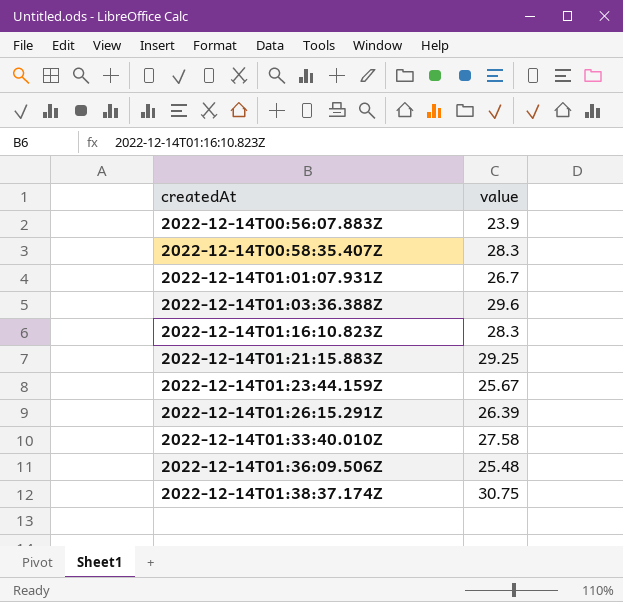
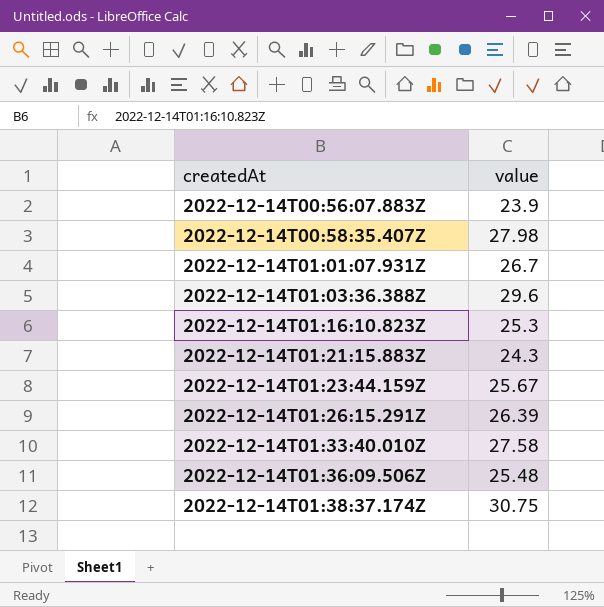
2022-12-14T00:58:35.407Z | value: 28.3 -> 27.98
2022-12-14T01:16:10.823Z | value: 28.3 -> 25.3
2022-12-14T01:21:15.883Z | value: 29.25 -> 24.3

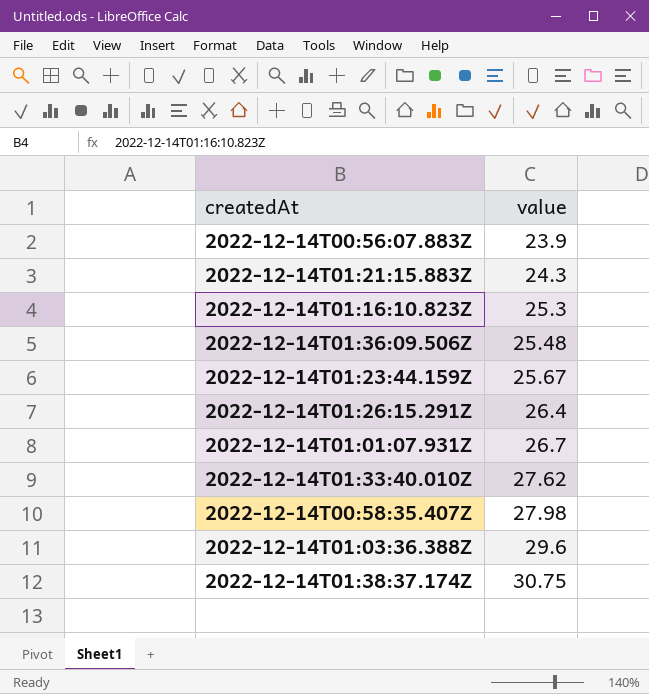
row order: createdAt ascending -> value ascending
2022-12-14T01:26:15.291Z | value: 26.39 -> 26.4
2022-12-14T01:33:40.010Z | value: 27.58 -> 27.62

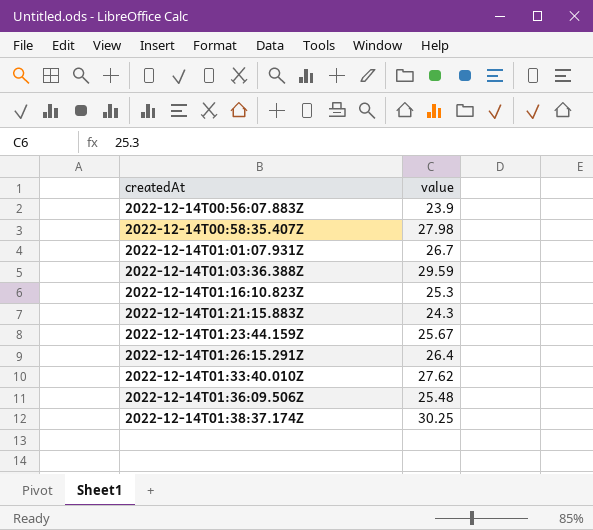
row order: value ascending -> createdAt ascending
2022-12-14T01:03:36.388Z | value: 29.6 -> 29.59
2022-12-14T01:38:37.174Z | value: 30.75 -> 30.25

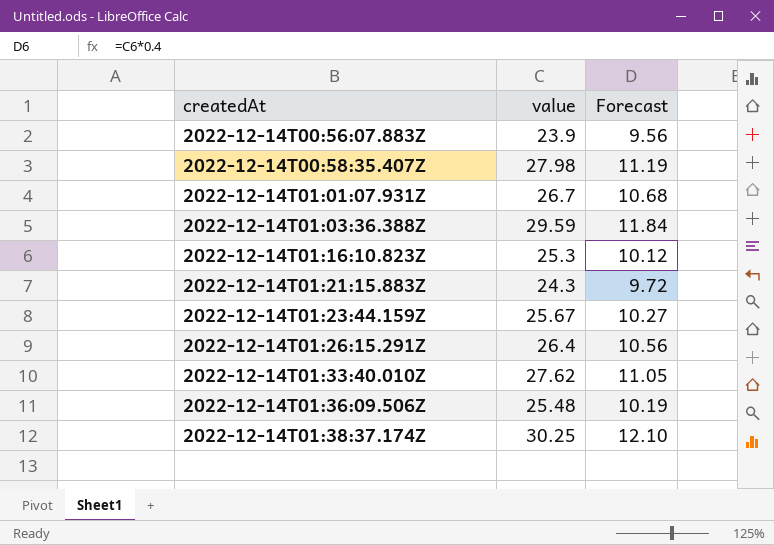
column Forecast | formula: none -> [value] * 0.4

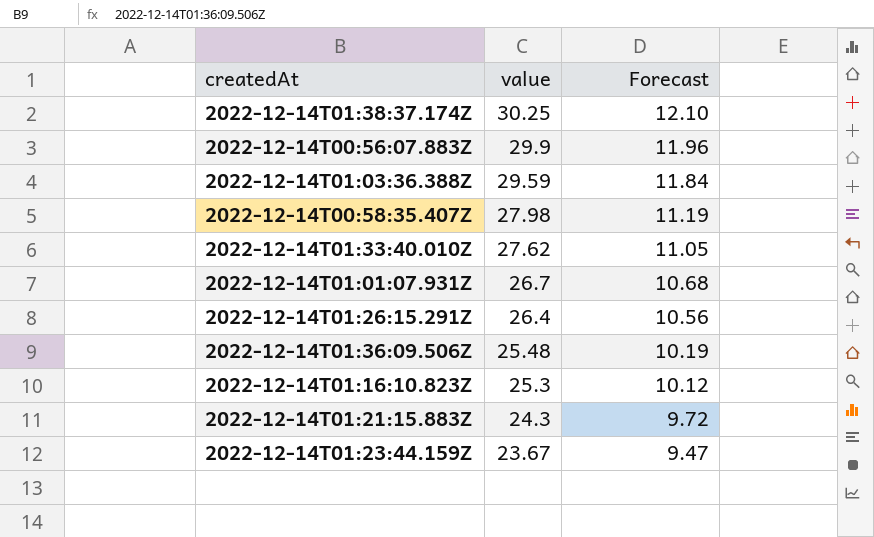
row order: createdAt ascending -> value descending
2022-12-14T00:56:07.883Z | value: 23.9 -> 29.9
2022-12-14T00:56:07.883Z | Forecast: 9.56 -> 11.96
2022-12-14T01:23:44.159Z | value: 25.67 -> 23.67
2022-12-14T01:23:44.159Z | Forecast: 10.27 -> 9.47

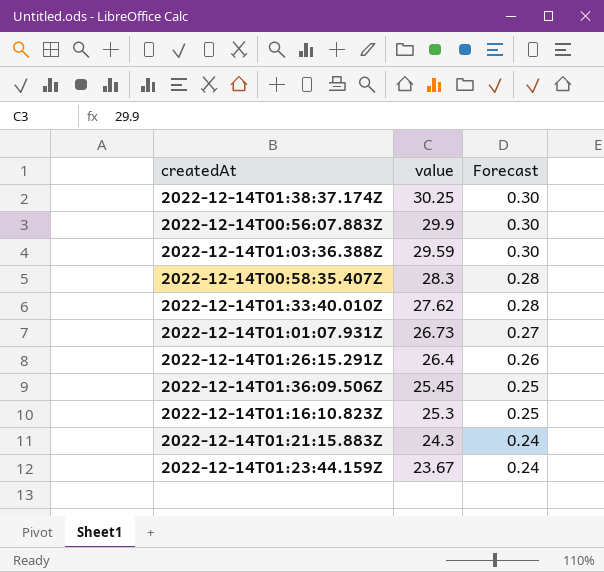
column Forecast | formula: [value] * 0.4 -> [value] * 0.01
2022-12-14T00:58:35.407Z | value: 27.98 -> 28.3
2022-12-14T01:01:07.931Z | value: 26.7 -> 26.73
2022-12-14T01:36:09.506Z | value: 25.48 -> 25.45

